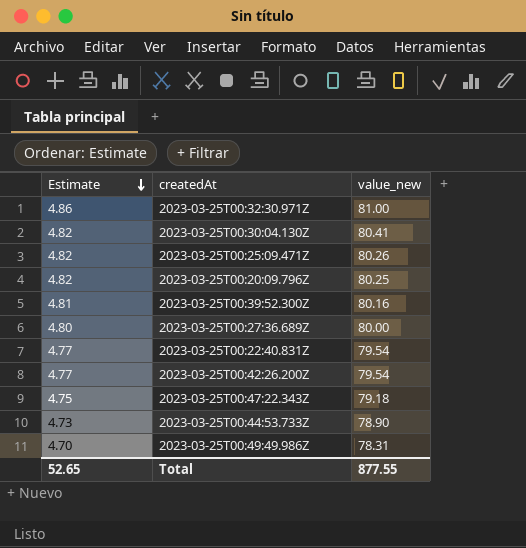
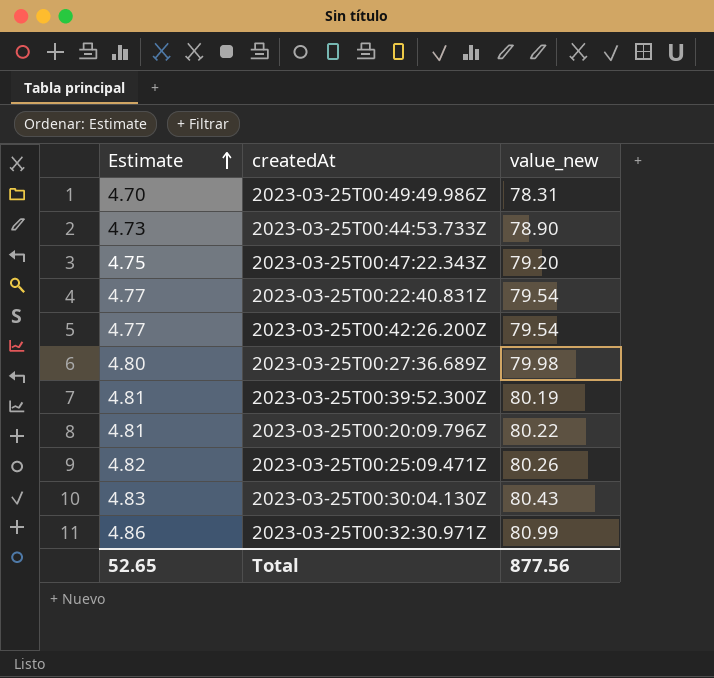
row order: Estimate descending -> Estimate ascending
2023-03-25T00:47:22.343Z | value_new: 79.18 -> 79.20
2023-03-25T00:27:36.689Z | value_new: 80.00 -> 79.98
2023-03-25T00:39:52.300Z | value_new: 80.16 -> 80.19
2023-03-25T00:20:09.796Z | Estimate: 4.82 -> 4.81
2023-03-25T00:20:09.796Z | value_new: 80.25 -> 80.22
2023-03-25T00:30:04.130Z | Estimate: 4.82 -> 4.83
2023-03-25T00:30:04.130Z | value_new: 80.41 -> 80.43
2023-03-25T00:32:30.971Z | value_new: 81.00 -> 80.99
Total | value_new: 877.55 -> 877.56

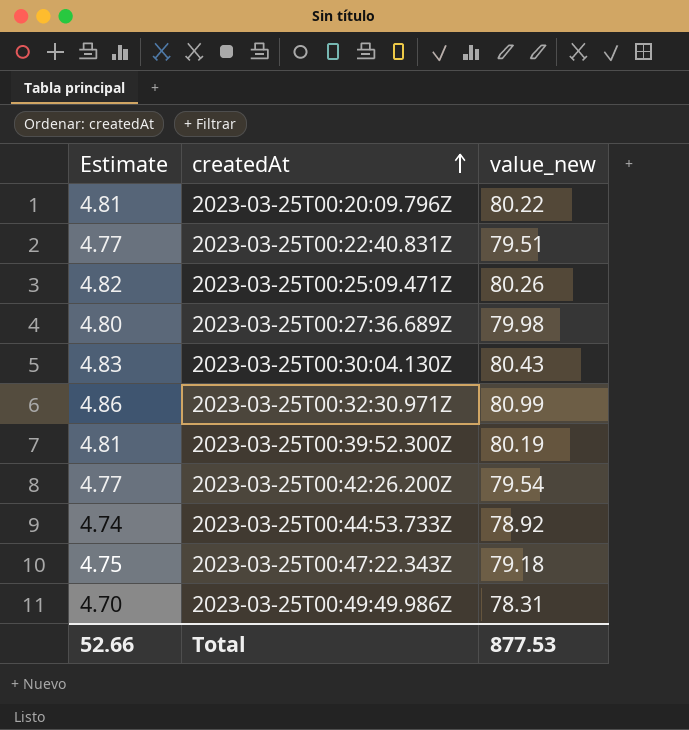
row order: Estimate ascending -> createdAt ascending
2023-03-25T00:22:40.831Z | value_new: 79.54 -> 79.51
2023-03-25T00:44:53.733Z | Estimate: 4.73 -> 4.74
2023-03-25T00:44:53.733Z | value_new: 78.90 -> 78.92
2023-03-25T00:47:22.343Z | value_new: 79.20 -> 79.18
Total | Estimate: 52.65 -> 52.66
Total | value_new: 877.56 -> 877.53

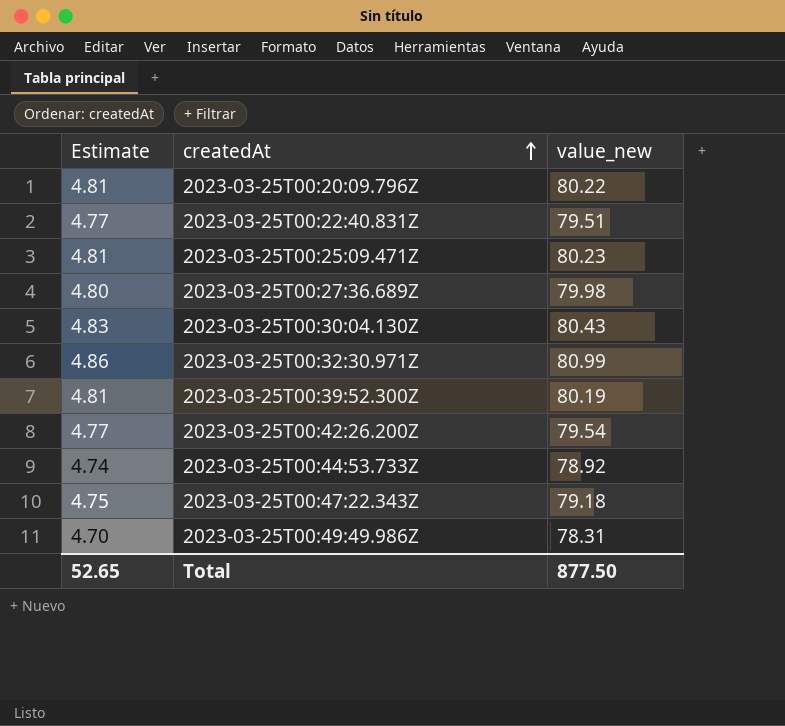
2023-03-25T00:25:09.471Z | Estimate: 4.82 -> 4.81
2023-03-25T00:25:09.471Z | value_new: 80.26 -> 80.23
Total | Estimate: 52.66 -> 52.65
Total | value_new: 877.53 -> 877.50

